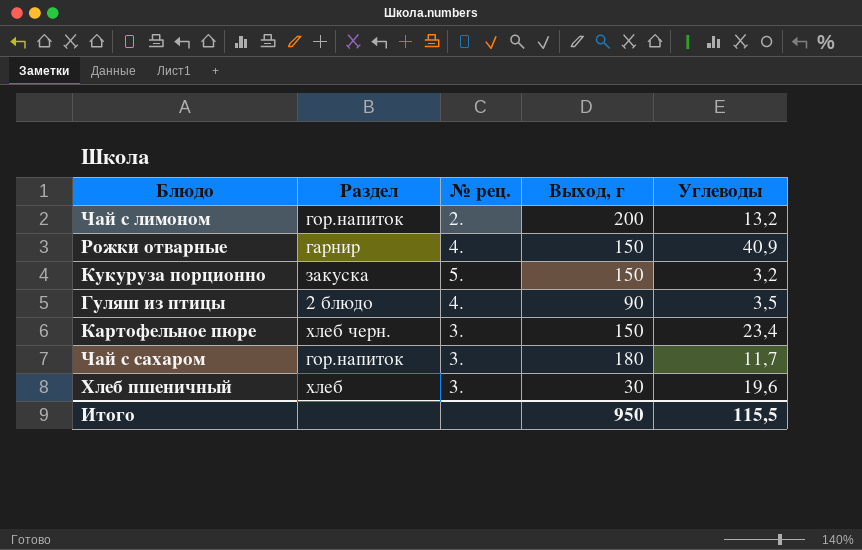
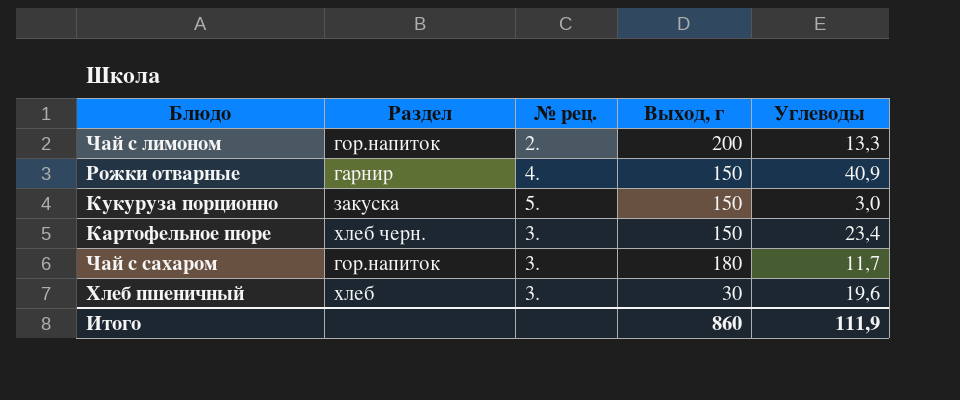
row Гуляш из птицы: 2 блюдо | 4. | 90 | 3,5 -> none
Чай с лимоном | Углеводы: 13,2 -> 13,3
Кукуруза порционно | Углеводы: 3,2 -> 3,0
Итого | Выход, г: 950 -> 860
Итого | Углеводы: 115,5 -> 111,9

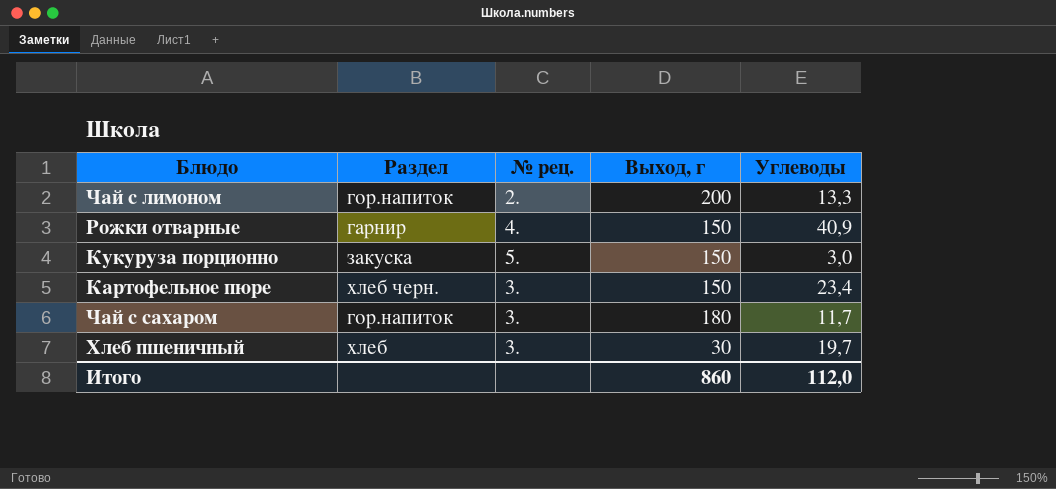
Хлеб пшеничный | Углеводы: 19,6 -> 19,7
Итого | Углеводы: 111,9 -> 112,0

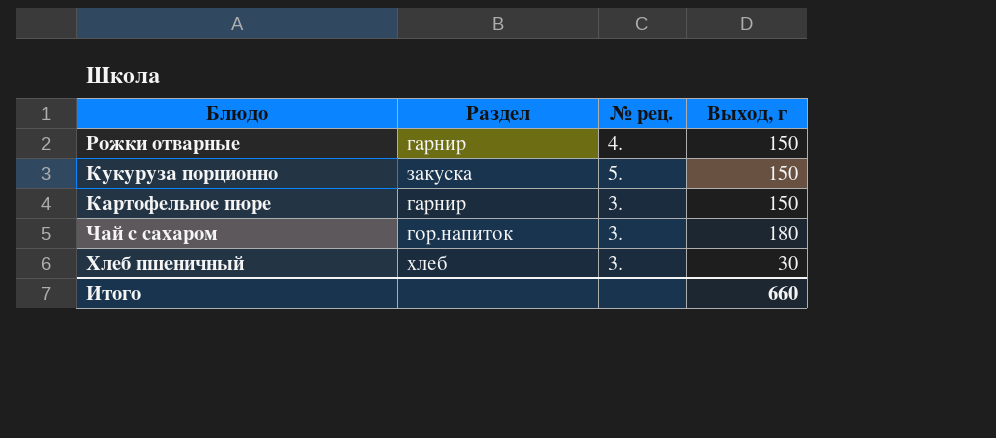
column Углеводы | position: 5 -> none
row Чай с лимоном: гор.напиток | 2. | 200 | 13,3 -> none
Картофельное пюре | Раздел: хлеб черн. -> гарнир
Итого | Выход, г: 860 -> 660

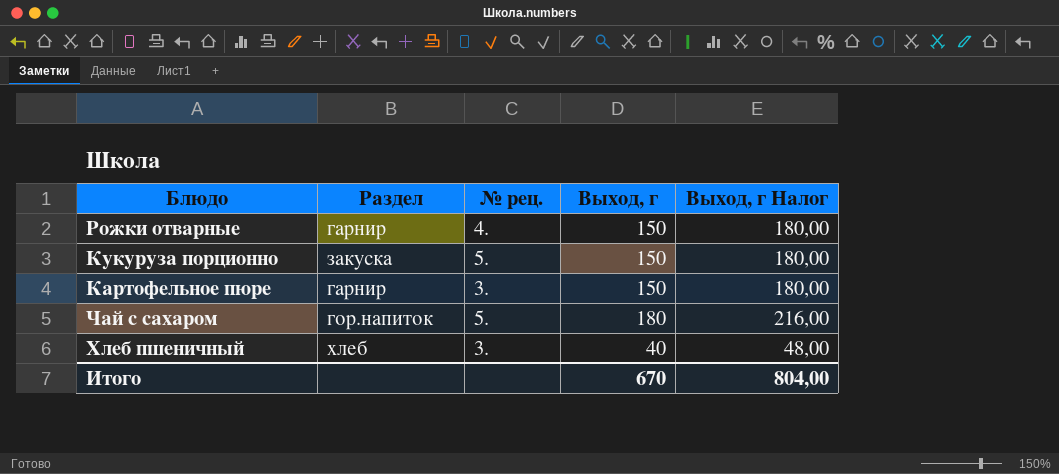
column Выход, г Налог | formula: none -> [Выход, г] * 1,2
Чай с сахаром | № рец.: 3. -> 5.
Хлеб пшеничный | Выход, г: 30 -> 40
Итого | Выход, г: 660 -> 670

